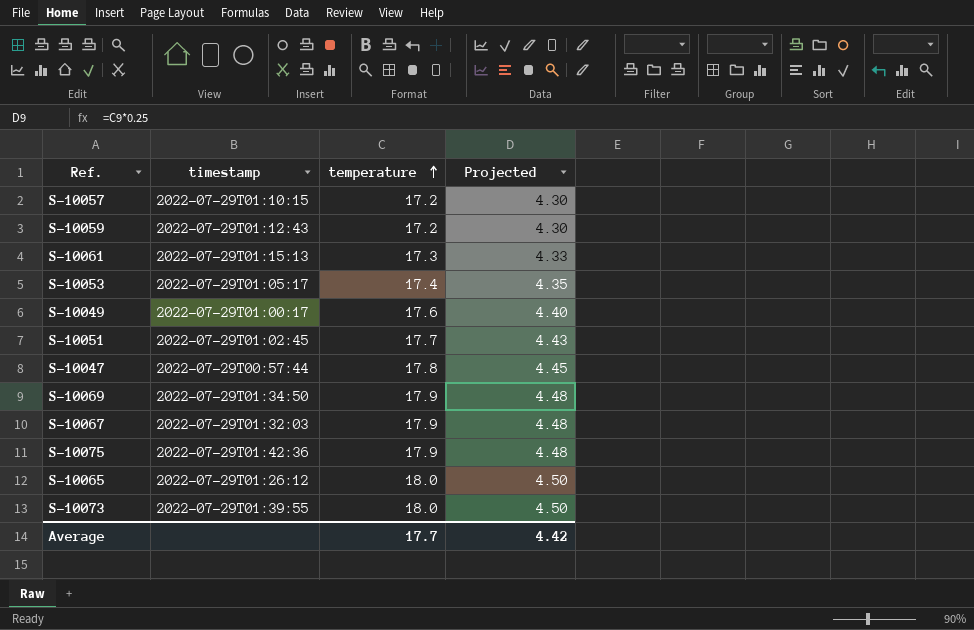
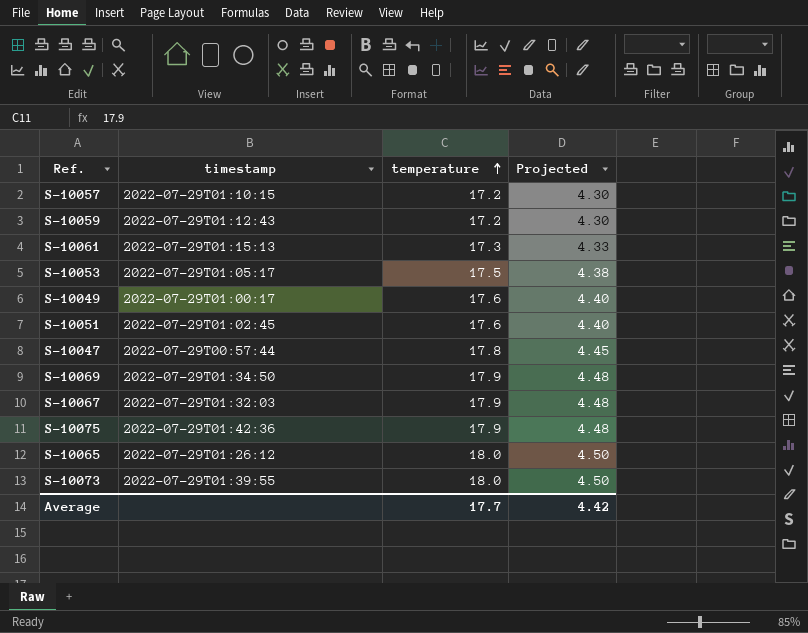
S-10053 | temperature: 17.4 -> 17.5
S-10053 | Projected: 4.35 -> 4.38
S-10051 | temperature: 17.7 -> 17.6
S-10051 | Projected: 4.43 -> 4.40

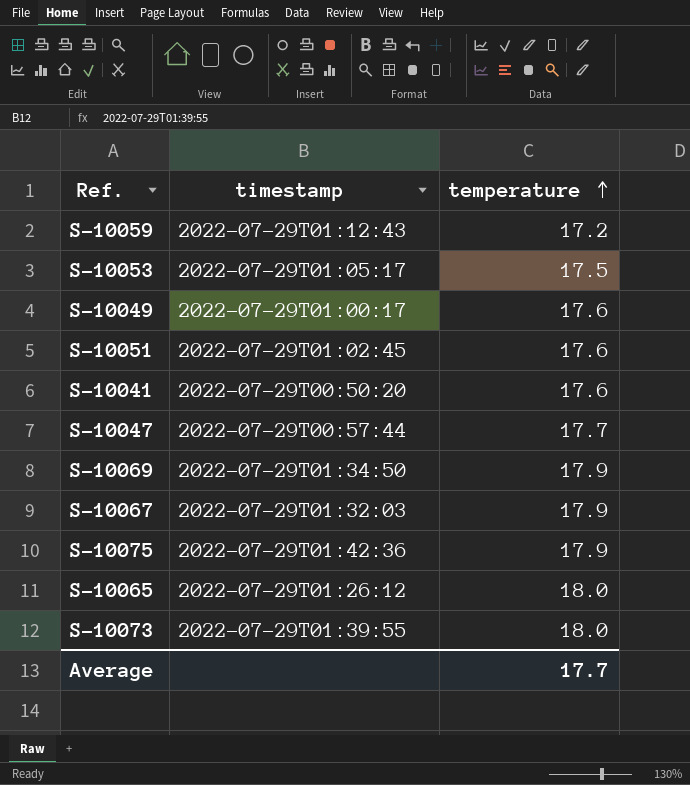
column Projected | formula: [temperature] * 0.25 -> none
row S-10057: 2022-07-29T01:10:15 | 17.2 | 4.30 -> none
row S-10061: 2022-07-29T01:15:13 | 17.3 | 4.33 -> none
row S-10041: none -> 2022-07-29T00:50:20 | 17.6
S-10047 | temperature: 17.8 -> 17.7

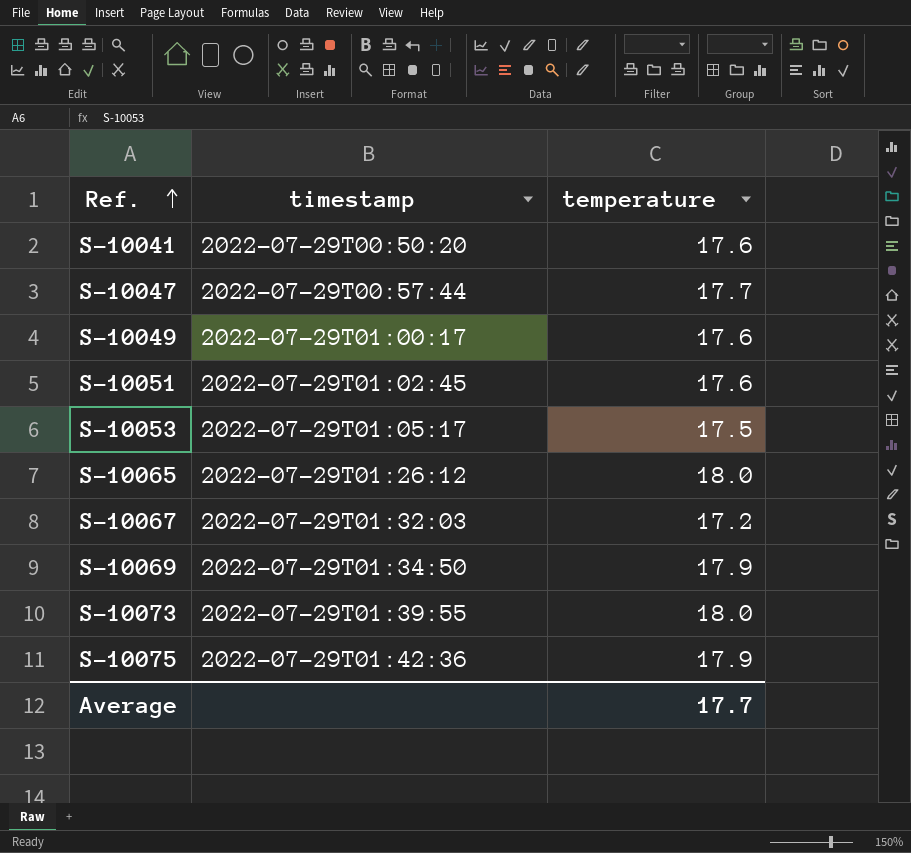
row order: temperature ascending -> Ref. ascending
row S-10059: 2022-07-29T01:12:43 | 17.2 -> none
S-10067 | temperature: 17.9 -> 17.2

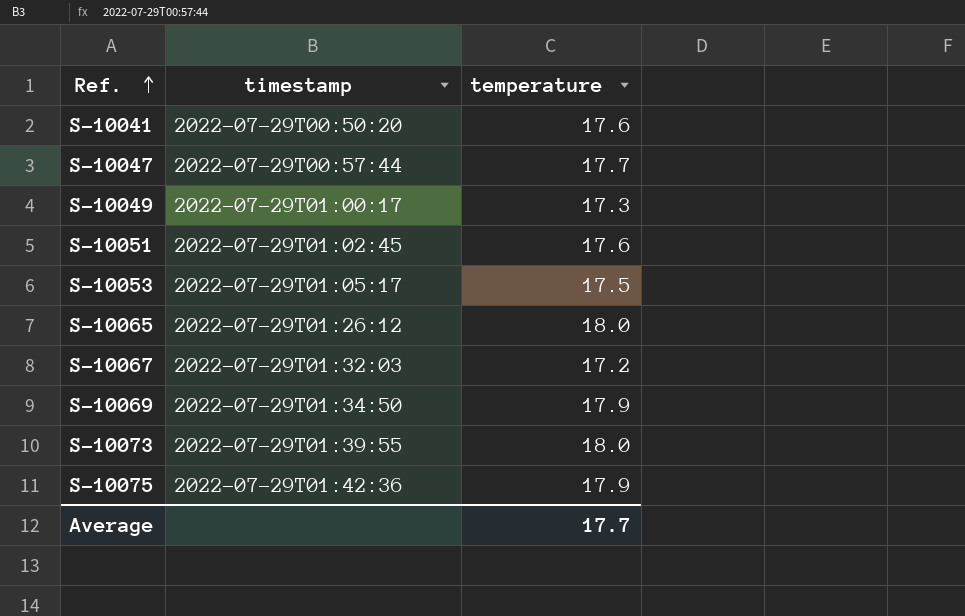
S-10049 | temperature: 17.6 -> 17.3

